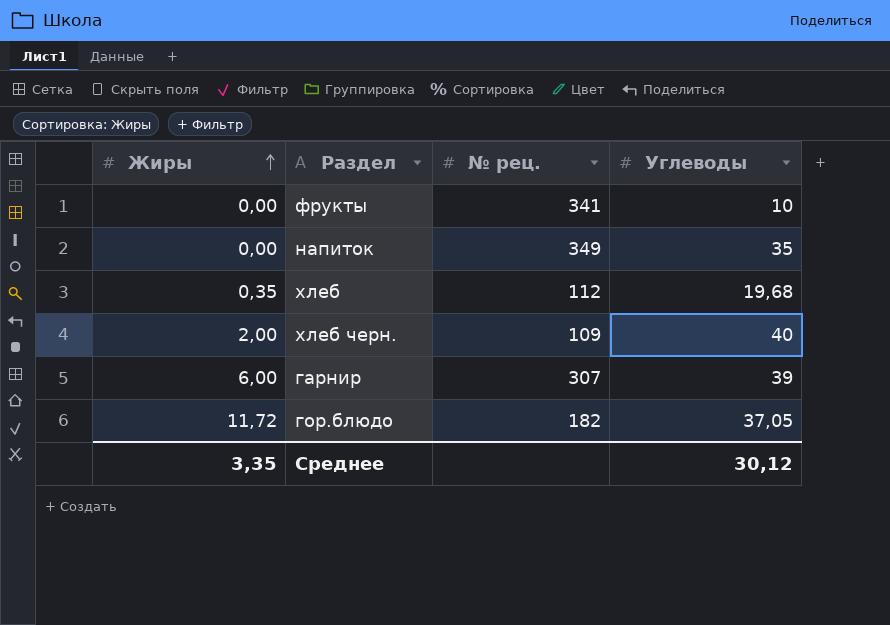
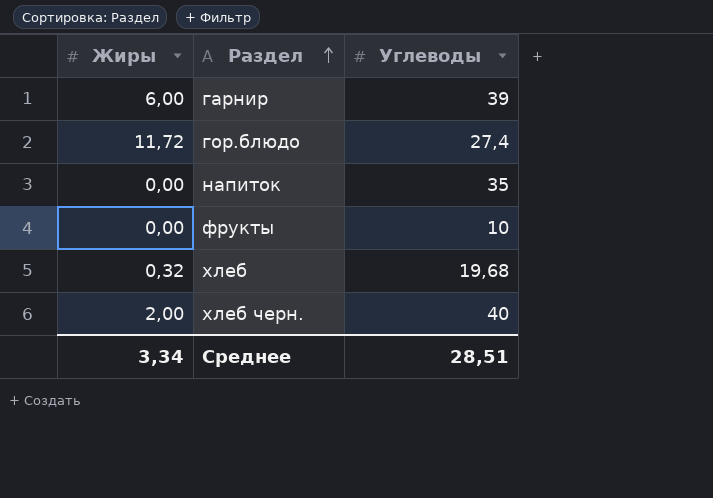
row order: Жиры ascending -> Раздел ascending
column № рец. | position: 3 -> none
гор.блюдо | Углеводы: 37,05 -> 27,4
хлеб | Жиры: 0,35 -> 0,32
Среднее | Жиры: 3,35 -> 3,34
Среднее | Углеводы: 30,12 -> 28,51

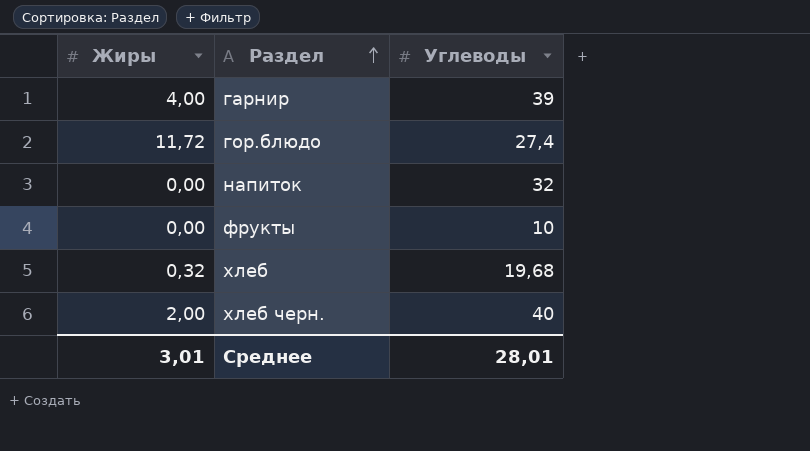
гарнир | Жиры: 6,00 -> 4,00
напиток | Углеводы: 35 -> 32
Среднее | Жиры: 3,34 -> 3,01
Среднее | Углеводы: 28,51 -> 28,01

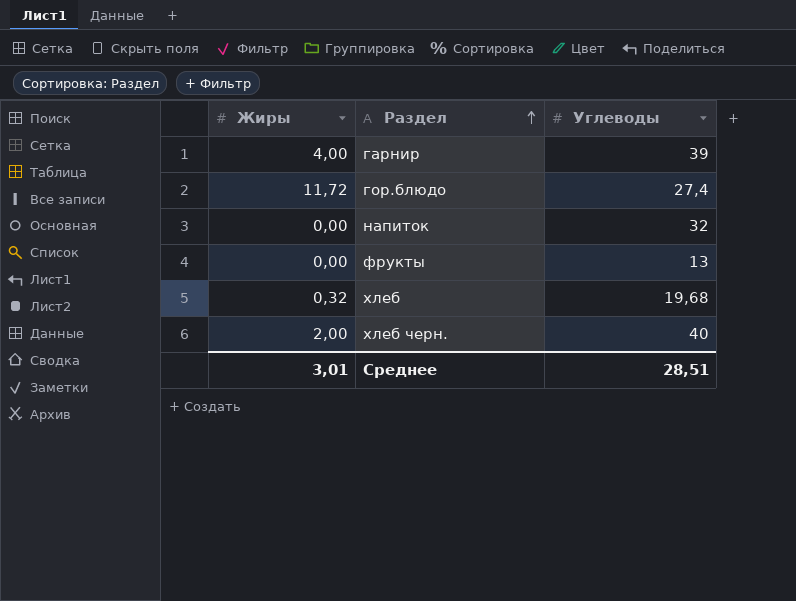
фрукты | Углеводы: 10 -> 13
Среднее | Углеводы: 28,01 -> 28,51

